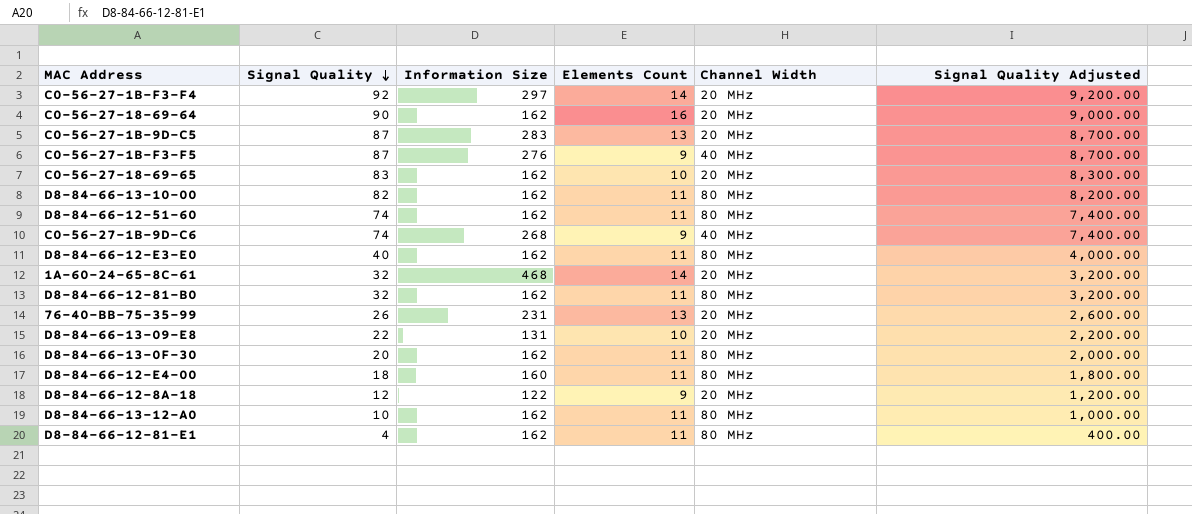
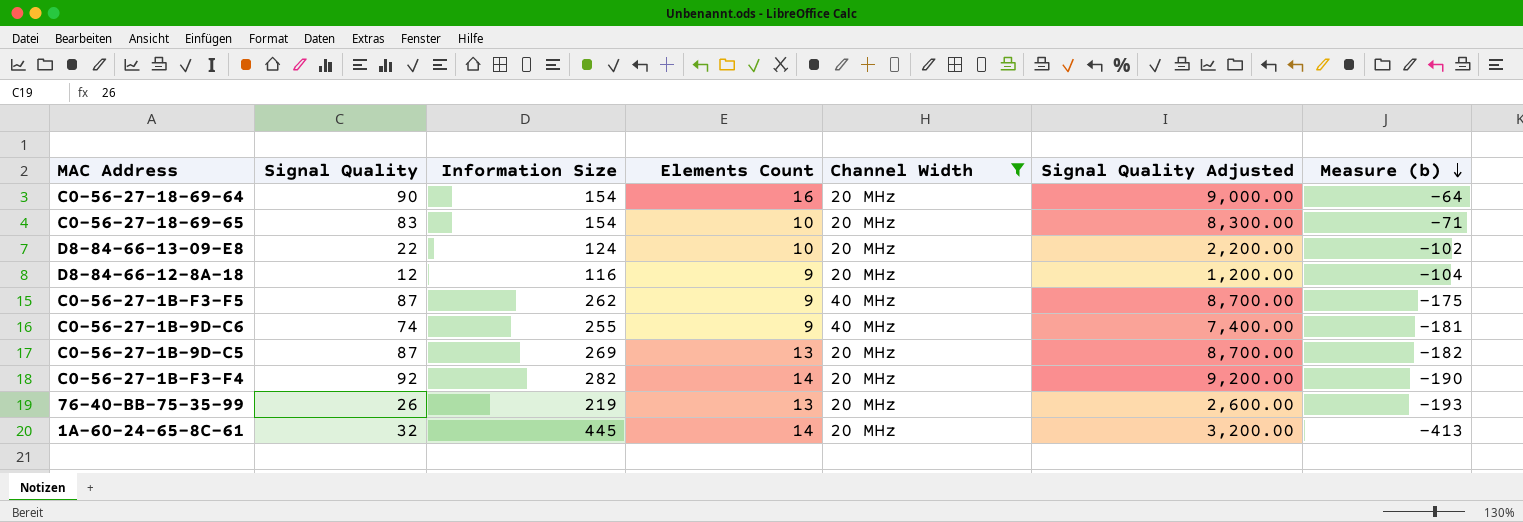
filter: none -> Channel Width != 80 MHz
row order: Signal Quality descending -> Measure (b) descending
column Measure (b) | formula: none -> [Signal Quality] - [Information Size]
C0-56-27-18-69-64 | Information Size: 162 -> 154
C0-56-27-18-69-65 | Information Size: 162 -> 154
D8-84-66-13-09-E8 | Information Size: 131 -> 124
D8-84-66-12-8A-18 | Information Size: 122 -> 116
C0-56-27-1B-F3-F5 | Information Size: 276 -> 262
C0-56-27-1B-9D-C6 | Information Size: 268 -> 255
C0-56-27-1B-9D-C5 | Information Size: 283 -> 269
C0-56-27-1B-F3-F4 | Information Size: 297 -> 282
76-40-BB-75-35-99 | Information Size: 231 -> 219
1A-60-24-65-8C-61 | Information Size: 468 -> 445

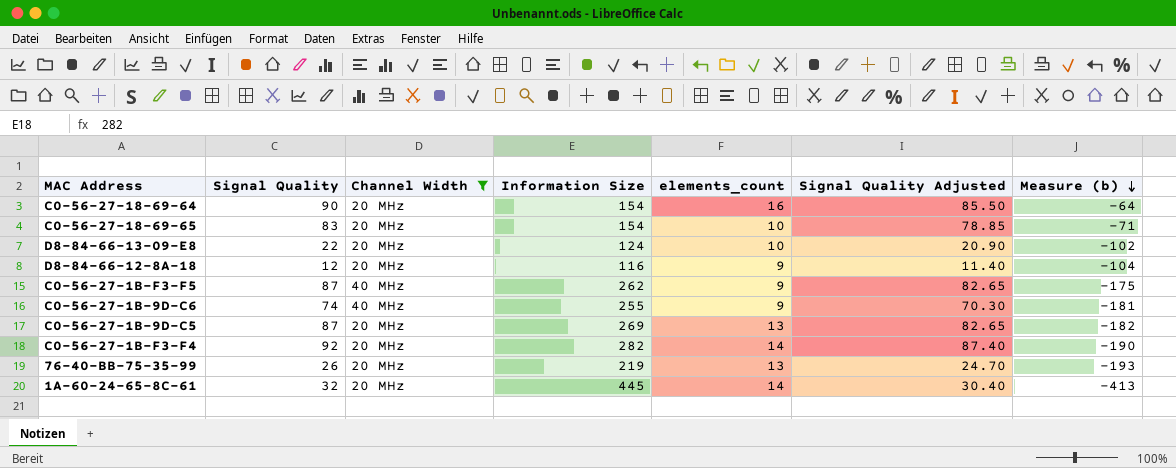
column Channel Width | position: 5 -> 3
column name: Elements Count -> elements_count
column Signal Quality Adjusted | formula: [Signal Quality] * 100 -> [Signal Quality] * 0.95

